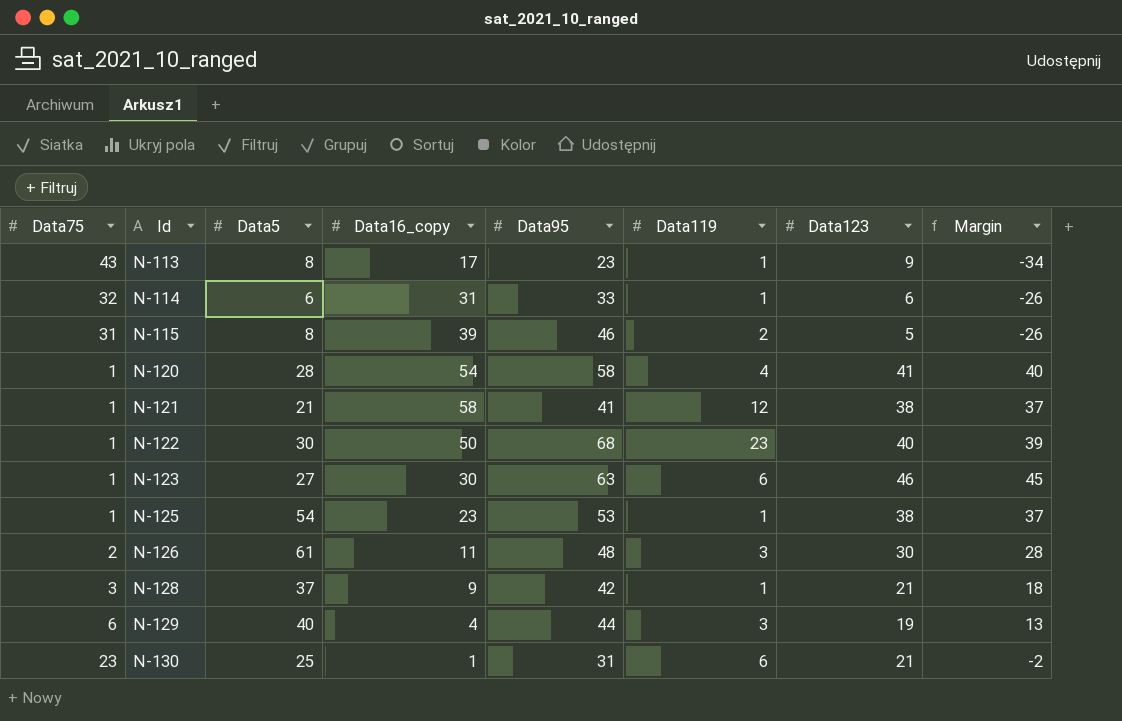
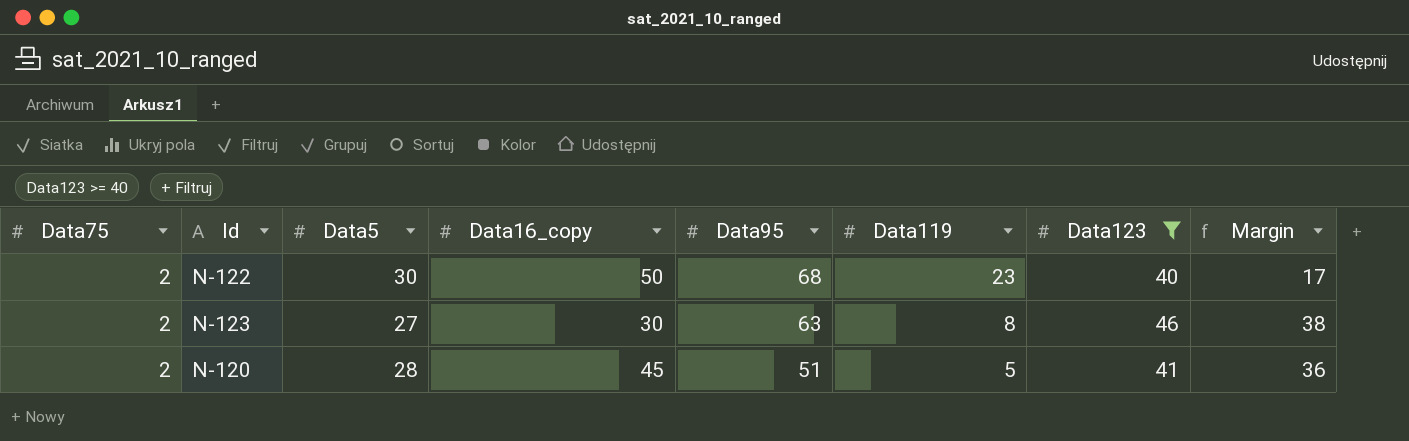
filter: none -> Data123 >= 40
row order: Id ascending -> Data95 descending
column Margin | formula: [Data123] - [Data75] -> [Data123] - [Data119]
N-122 | Data75: 1 -> 2
N-123 | Data75: 1 -> 2
N-123 | Data119: 6 -> 8
N-120 | Data75: 1 -> 2
N-120 | Data16_copy: 54 -> 45
N-120 | Data95: 58 -> 51
N-120 | Data119: 4 -> 5

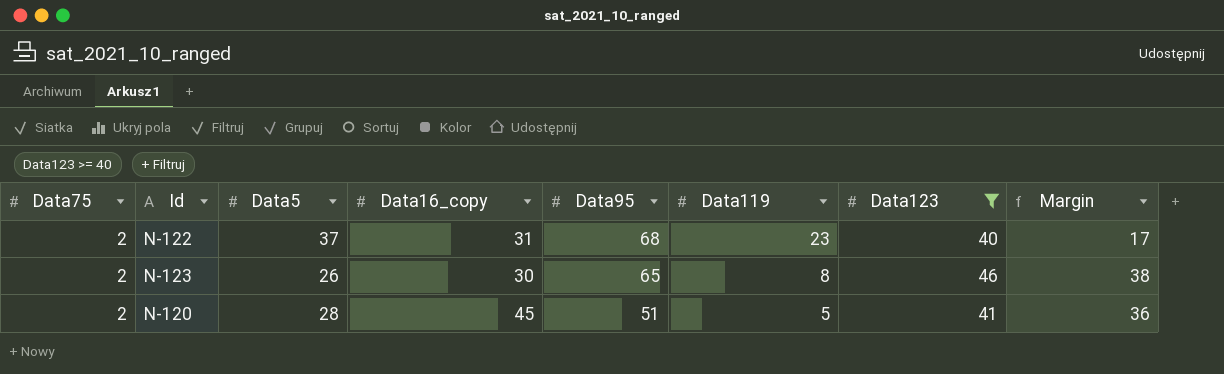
N-122 | Data5: 30 -> 37
N-122 | Data16_copy: 50 -> 31
N-123 | Data5: 27 -> 26
N-123 | Data95: 63 -> 65

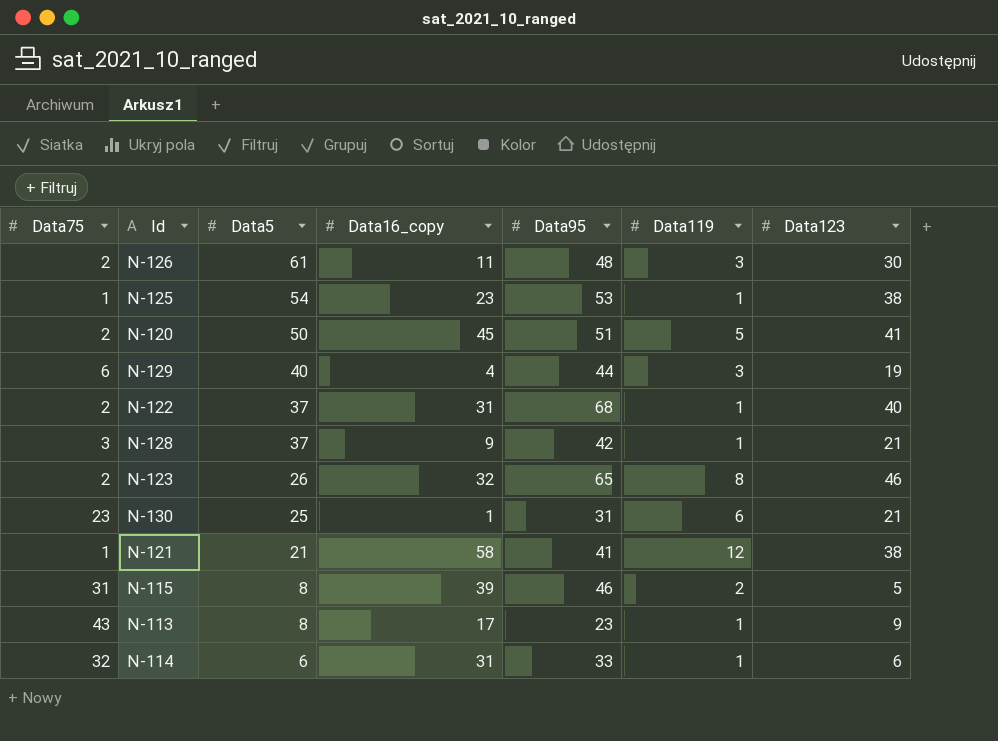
filter: Data123 >= 40 -> none
row order: Data95 descending -> Data5 descending
column Margin | formula: [Data123] - [Data119] -> none
N-120 | Data5: 28 -> 50
N-122 | Data119: 23 -> 1
N-123 | Data16_copy: 30 -> 32

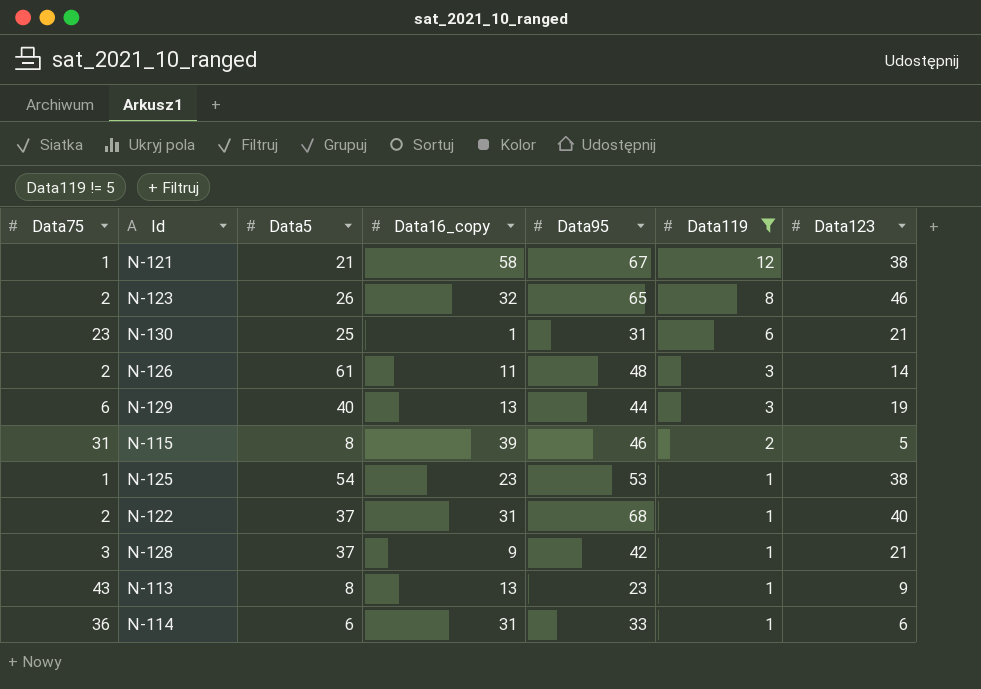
filter: none -> Data119 != 5
row order: Data5 descending -> Data119 descending
N-121 | Data95: 41 -> 67
N-126 | Data123: 30 -> 14
N-129 | Data16_copy: 4 -> 13
N-113 | Data16_copy: 17 -> 13
N-114 | Data75: 32 -> 36

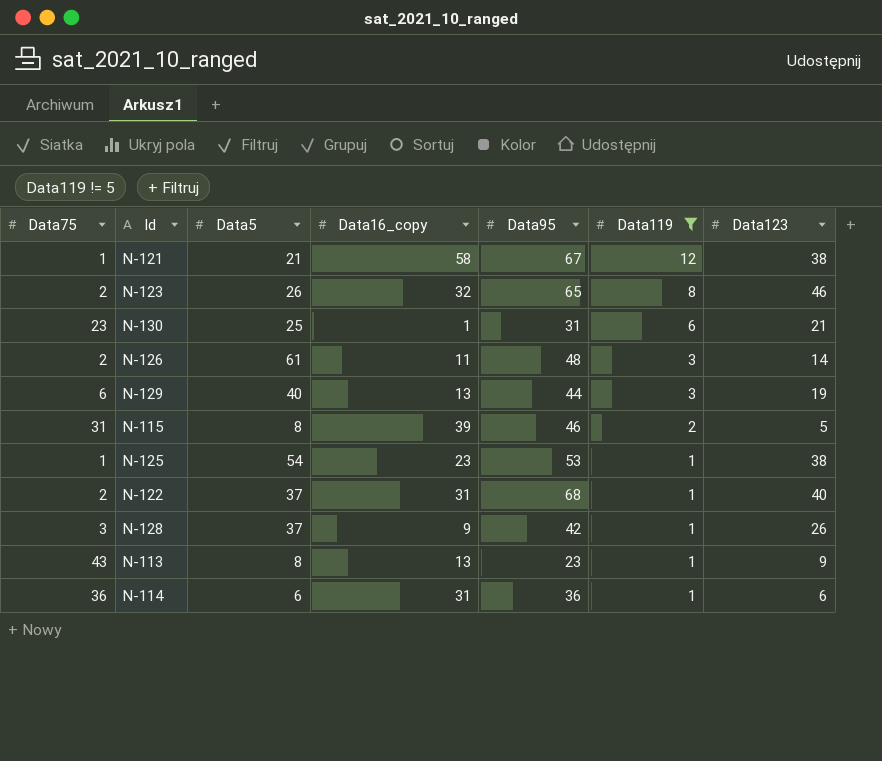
N-128 | Data123: 21 -> 26
N-114 | Data95: 33 -> 36

